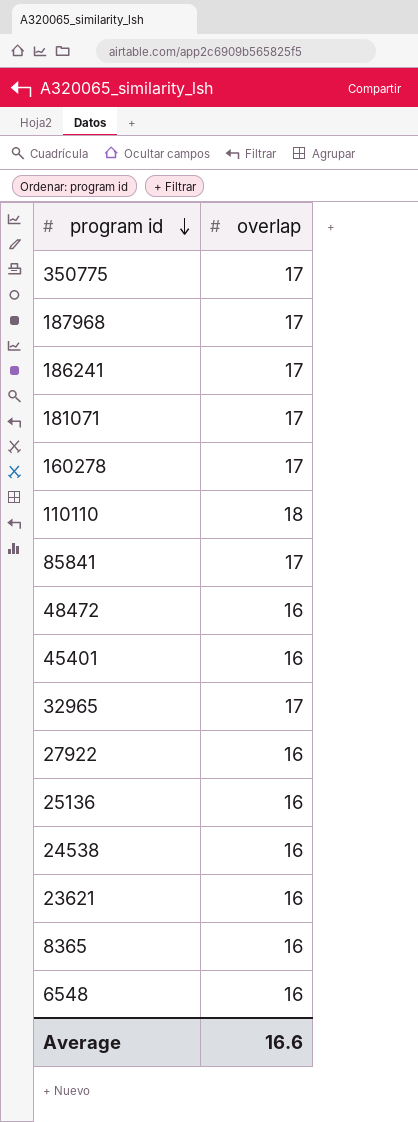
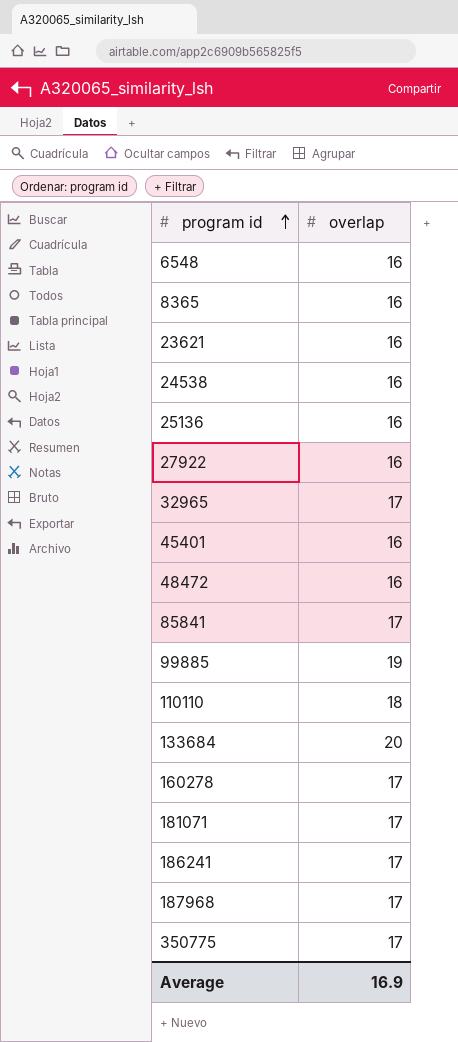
row order: program id descending -> program id ascending
row 99885: none -> 19
row 133684: none -> 20
Average | overlap: 16.6 -> 16.9

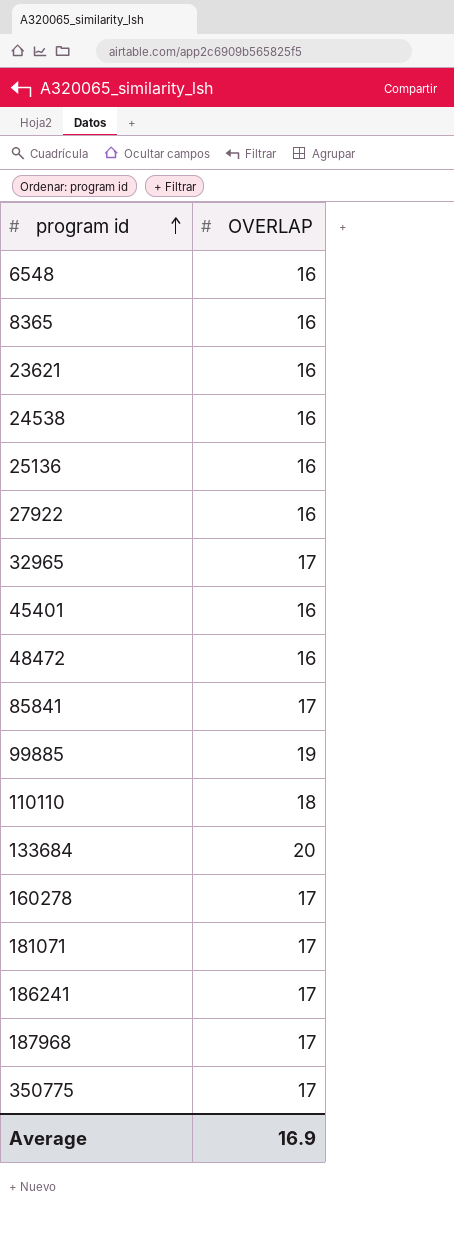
column name: overlap -> OVERLAP

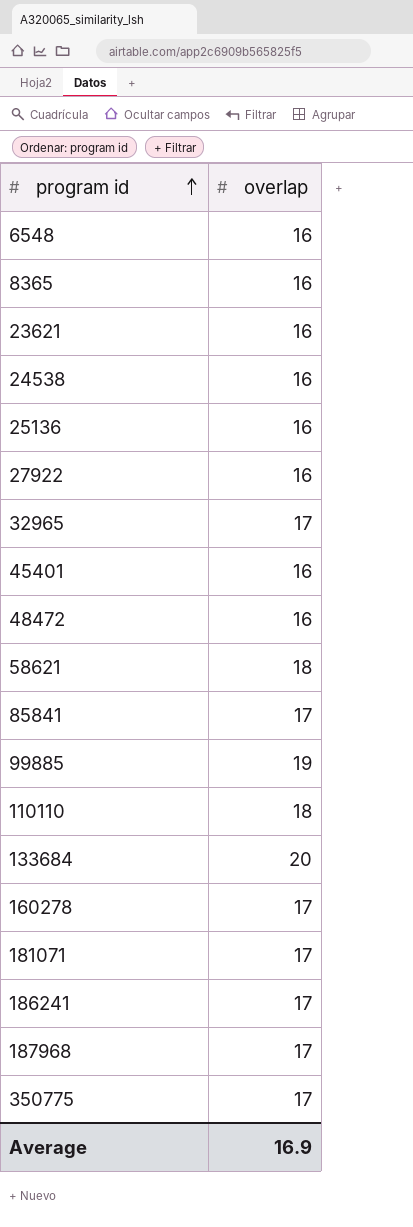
column name: OVERLAP -> overlap
row 58621: none -> 18

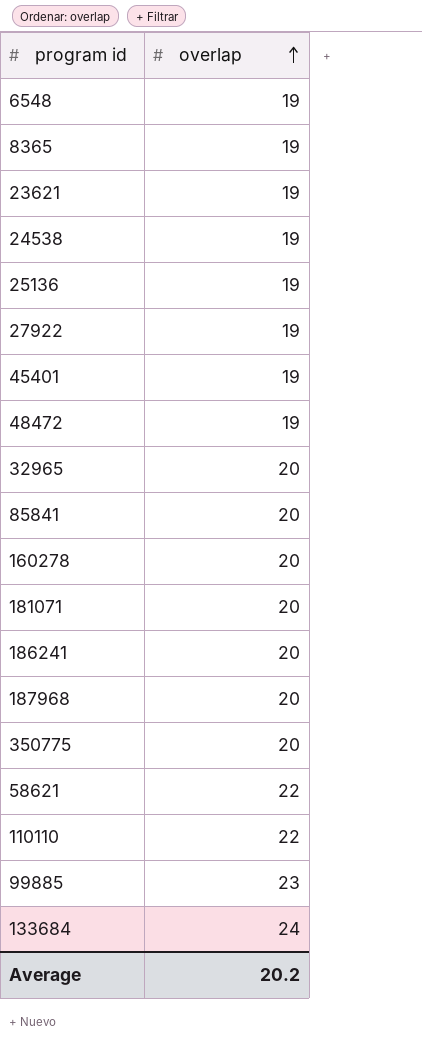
row order: program id ascending -> overlap ascending
6548 | overlap: 16 -> 19
8365 | overlap: 16 -> 19
23621 | overlap: 16 -> 19
24538 | overlap: 16 -> 19
25136 | overlap: 16 -> 19
27922 | overlap: 16 -> 19
45401 | overlap: 16 -> 19
48472 | overlap: 16 -> 19
32965 | overlap: 17 -> 20
85841 | overlap: 17 -> 20
160278 | overlap: 17 -> 20
181071 | overlap: 17 -> 20
186241 | overlap: 17 -> 20
187968 | overlap: 17 -> 20
350775 | overlap: 17 -> 20
58621 | overlap: 18 -> 22
110110 | overlap: 18 -> 22
99885 | overlap: 19 -> 23
133684 | overlap: 20 -> 24
Average | overlap: 16.9 -> 20.2

